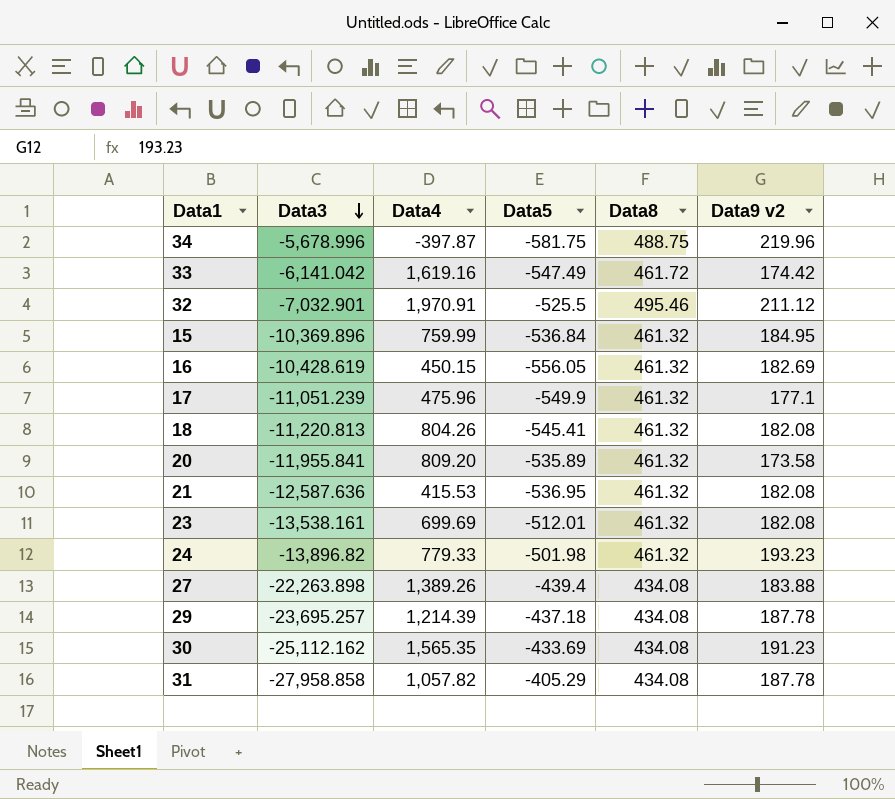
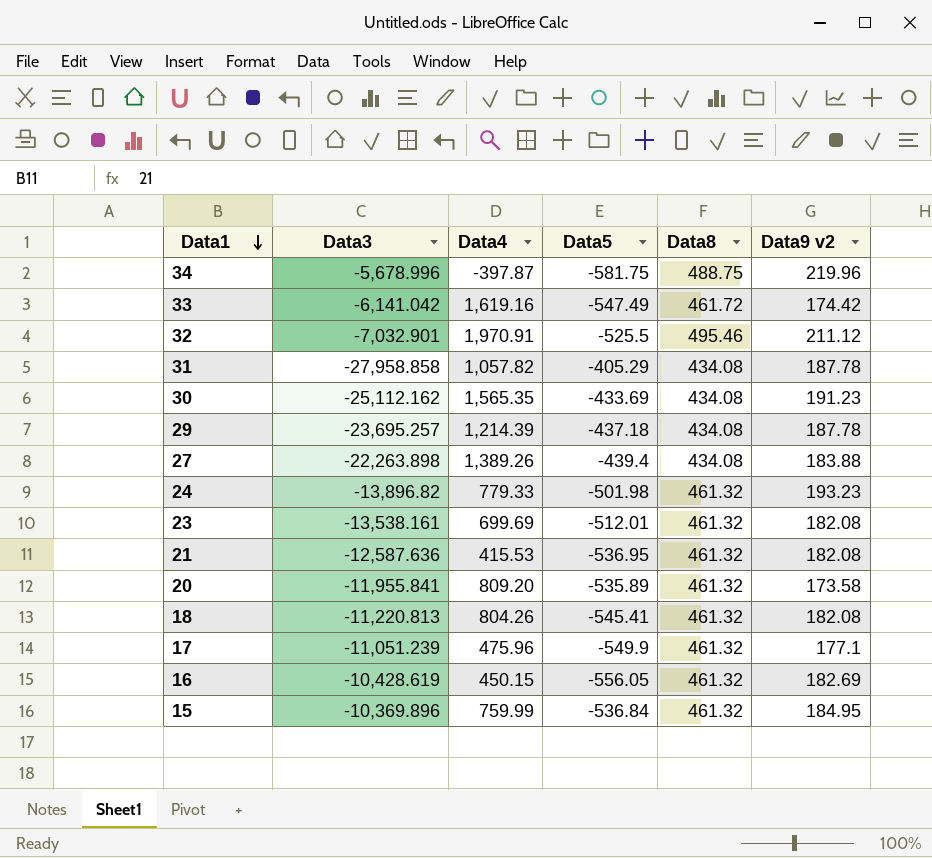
row order: Data3 descending -> Data1 descending

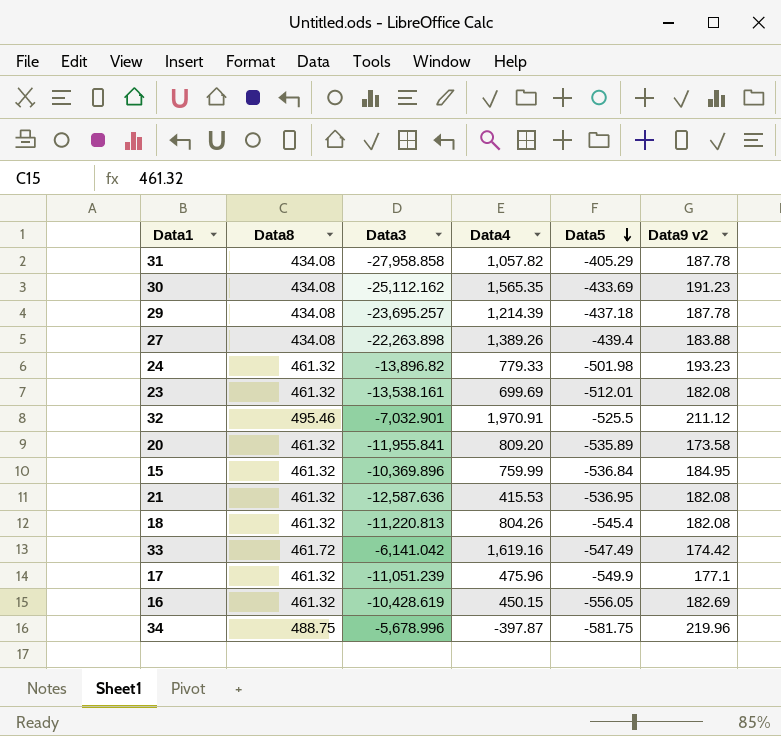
row order: Data1 descending -> Data5 descending
column Data8 | position: 5 -> 2
18 | Data5: -545.41 -> -545.4

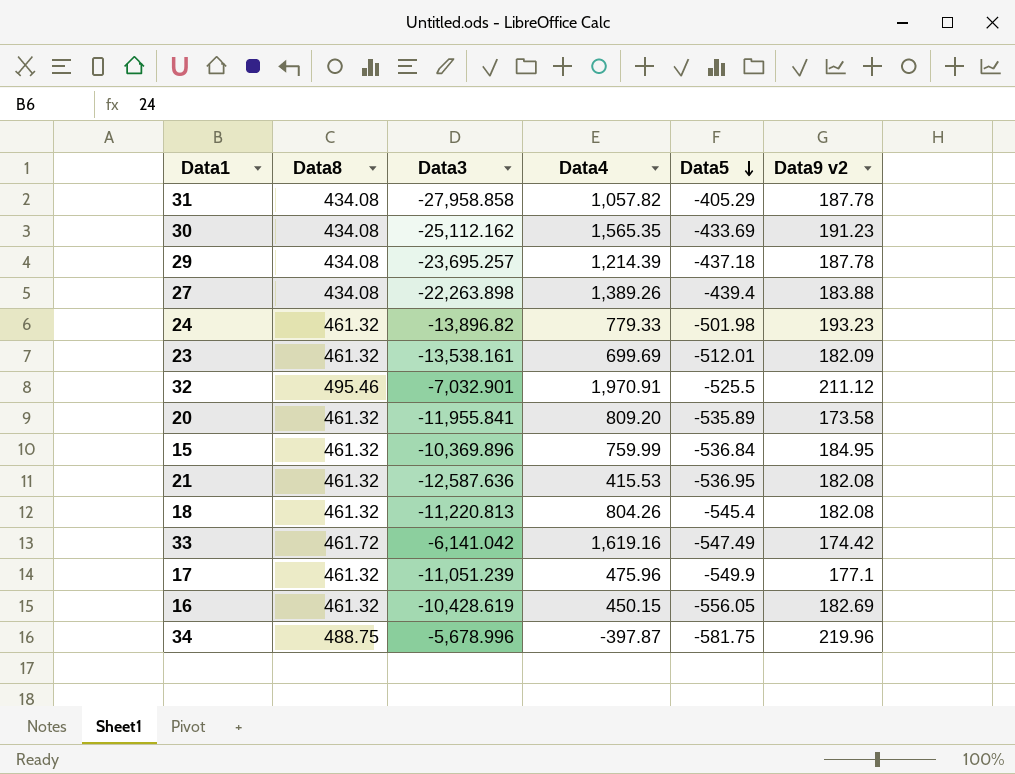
23 | Data9 v2: 182.08 -> 182.09

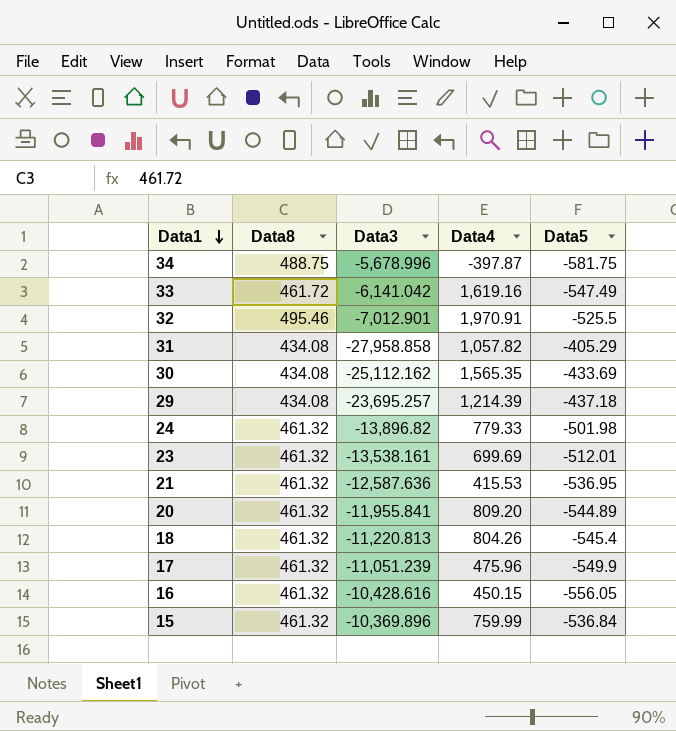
row order: Data5 descending -> Data1 descending
column Data9 v2 | position: 6 -> none
row 27: 434.08 | -22,263.898 | 1,389.26 | -439.4 | 183.88 -> none
32 | Data3: -7,032.901 -> -7,012.901
20 | Data5: -535.89 -> -544.89
16 | Data3: -10,428.619 -> -10,428.616

